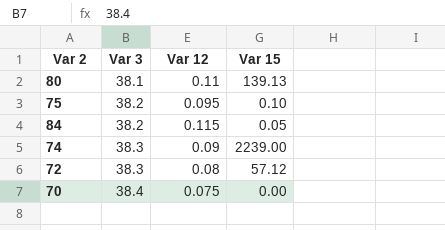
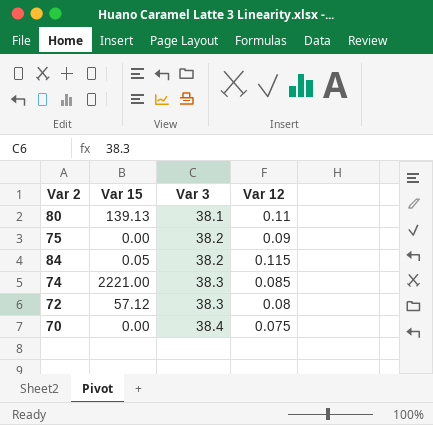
column Var 15 | position: 4 -> 2
75 | Var 15: 0.10 -> 0.00
75 | Var 12: 0.095 -> 0.09
74 | Var 15: 2239.00 -> 2221.00
74 | Var 12: 0.09 -> 0.085

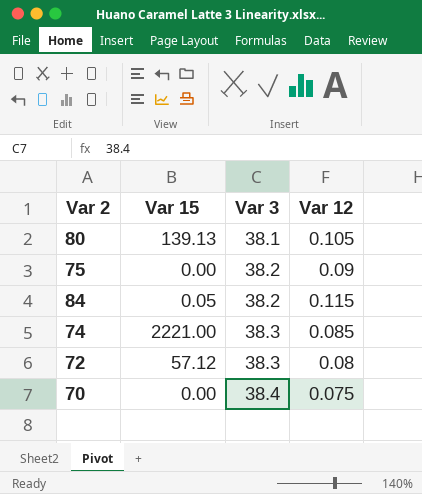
80 | Var 12: 0.11 -> 0.105

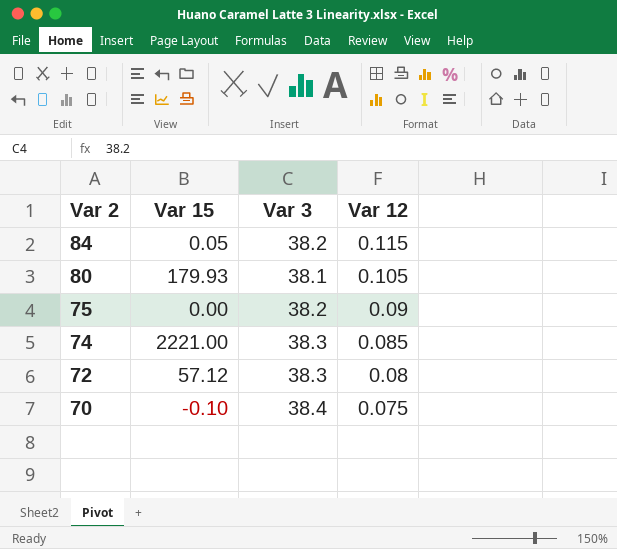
row order: Var 3 ascending -> Var 2 descending
80 | Var 15: 139.13 -> 179.93
70 | Var 15: 0.00 -> -0.10

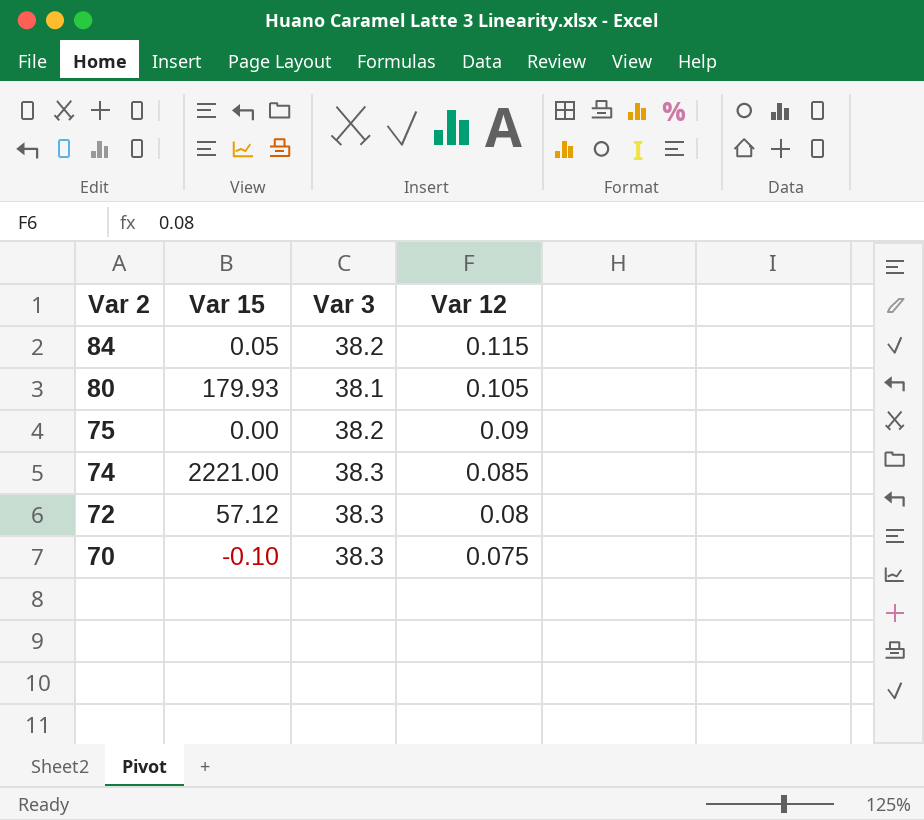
70 | Var 3: 38.4 -> 38.3

